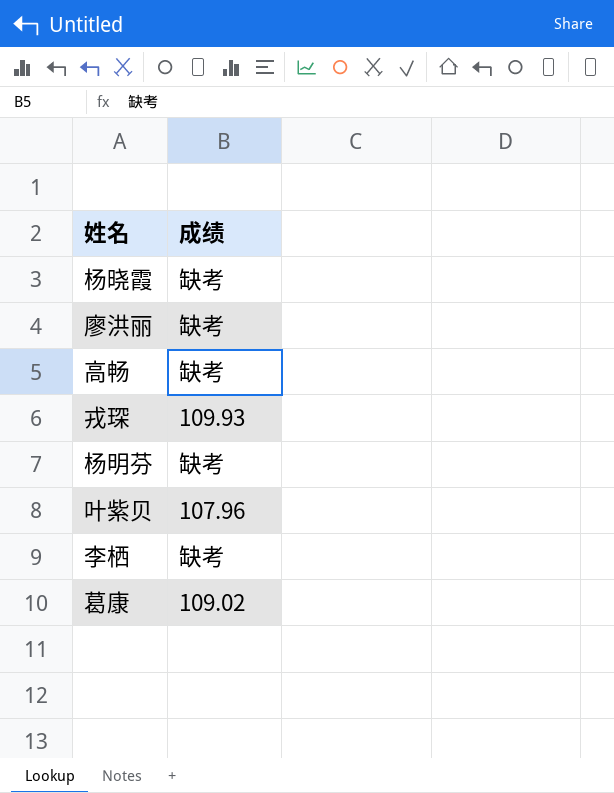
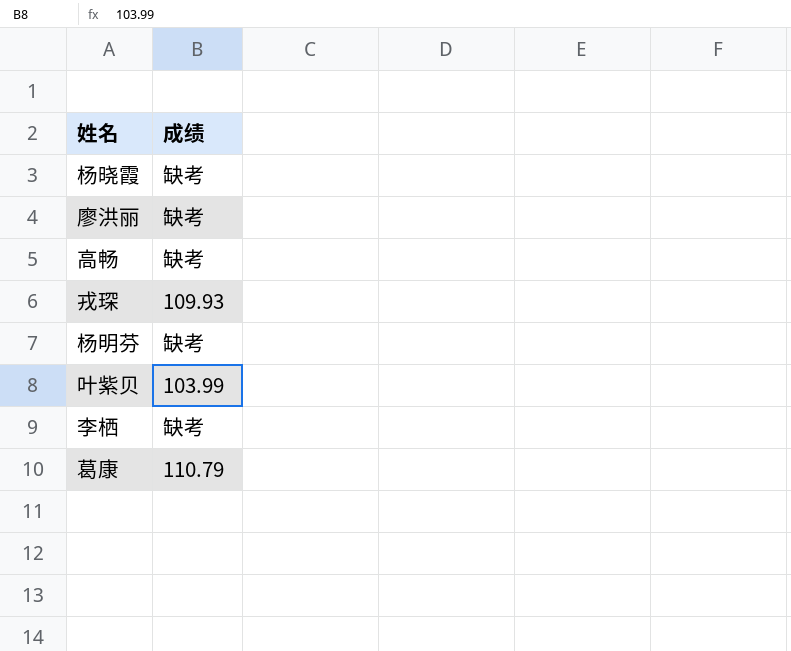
叶紫贝 | 成绩: 107.96 -> 103.99
葛康 | 成绩: 109.02 -> 110.79

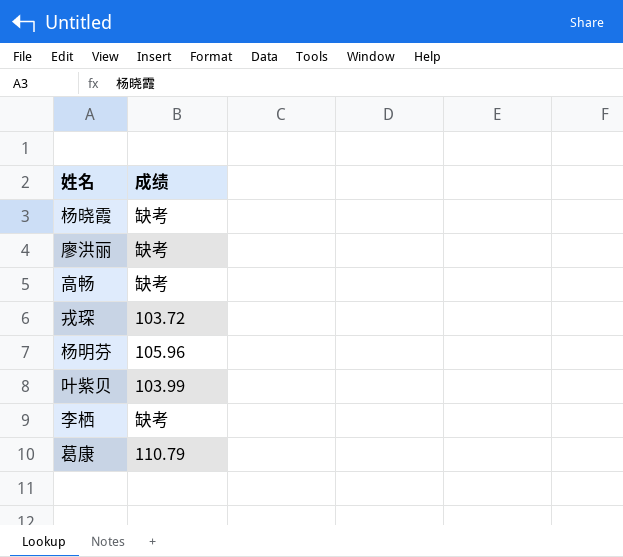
戎琛 | 成绩: 109.93 -> 103.72
杨明芬 | 成绩: 缺考 -> 105.96

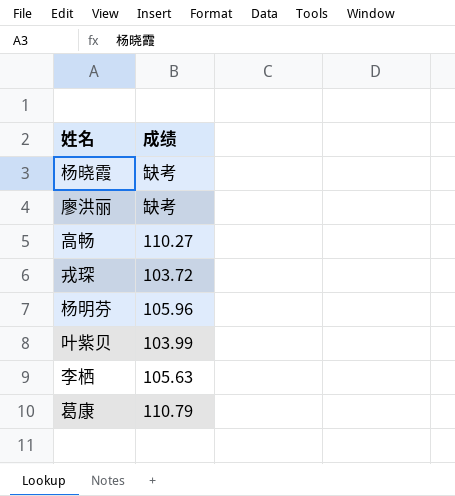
高畅 | 成绩: 缺考 -> 110.27
李栖 | 成绩: 缺考 -> 105.63

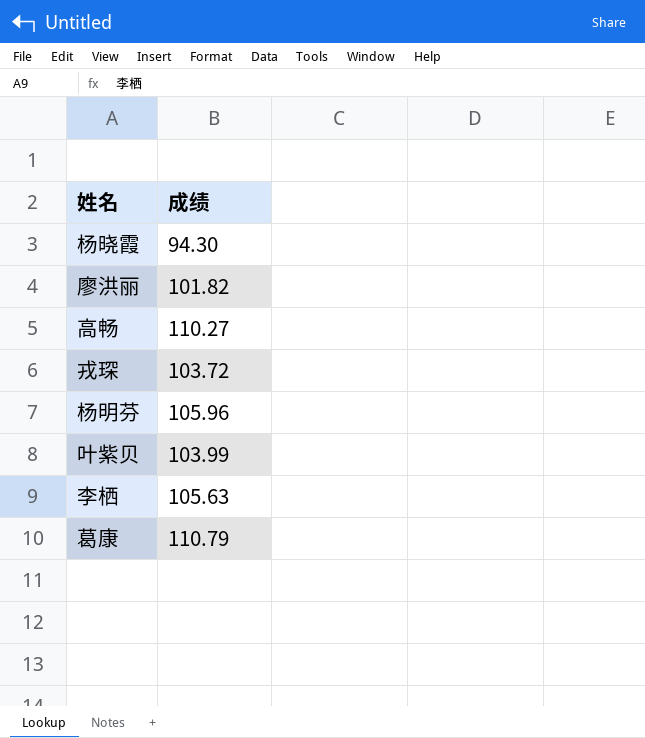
杨晓霞 | 成绩: 缺考 -> 94.30
廖洪丽 | 成绩: 缺考 -> 101.82

